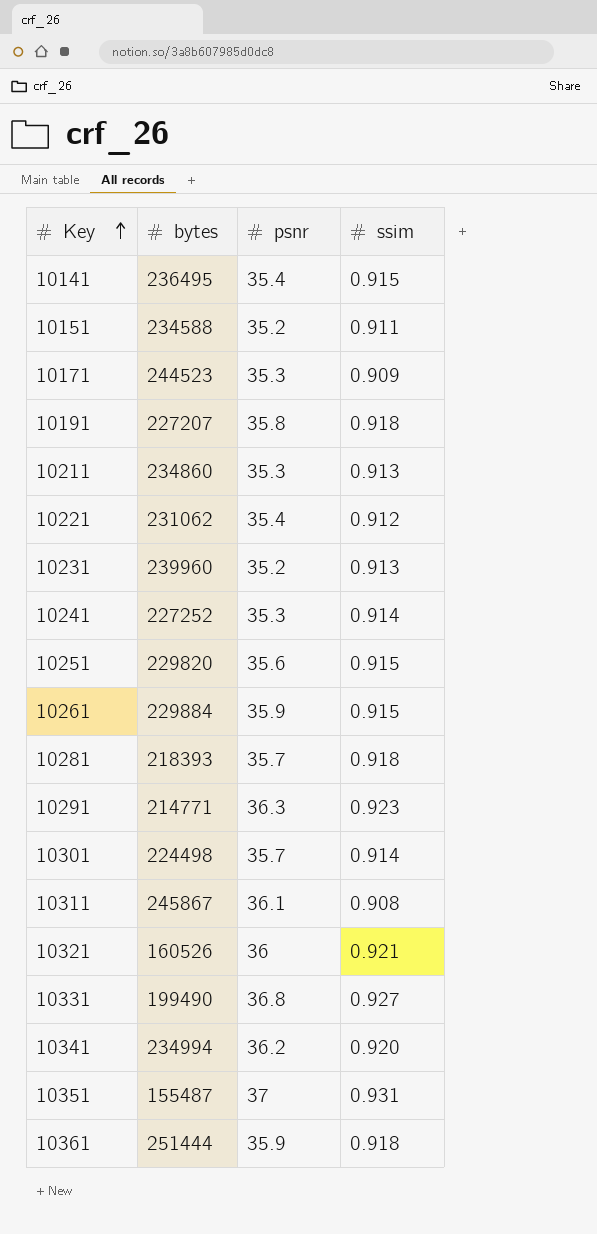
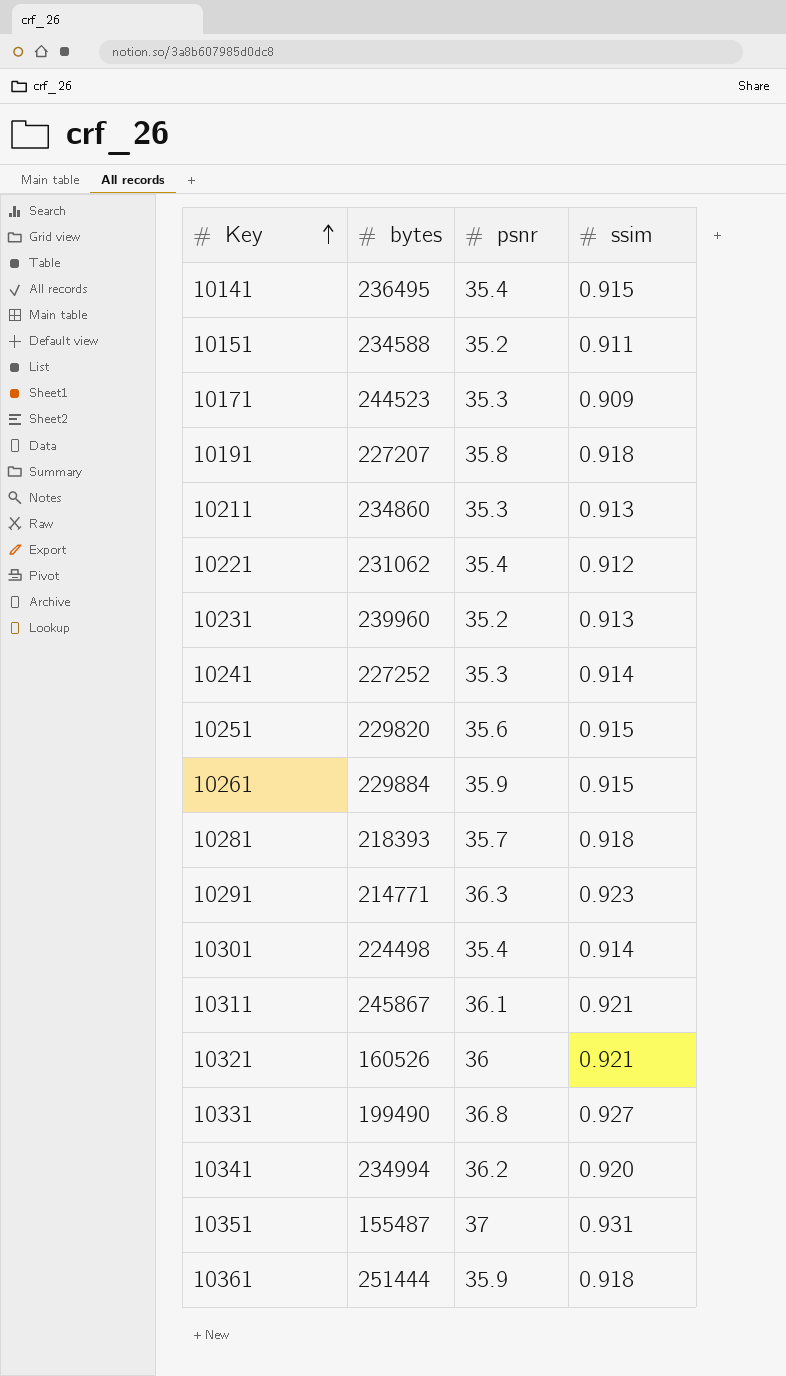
10301 | psnr: 35.7 -> 35.4
10311 | ssim: 0.908 -> 0.921

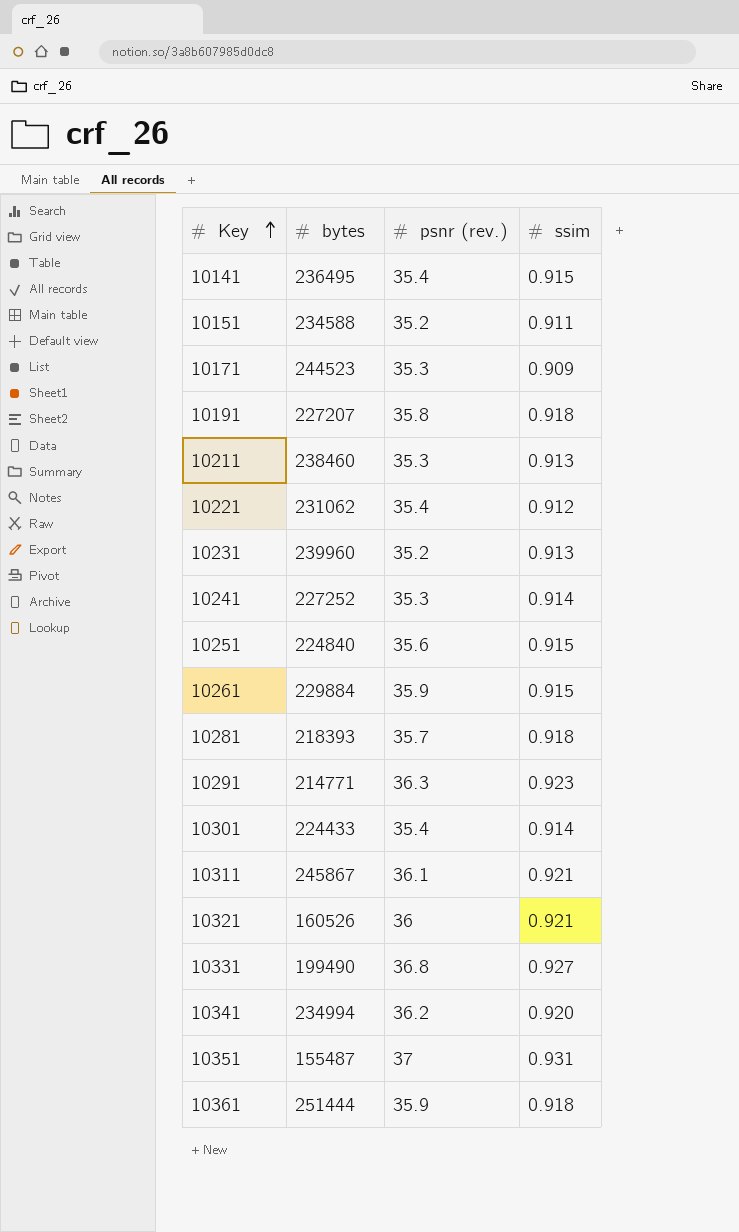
column name: psnr -> psnr (rev.)
10211 | bytes: 234860 -> 238460
10251 | bytes: 229820 -> 224840
10301 | bytes: 224498 -> 224433

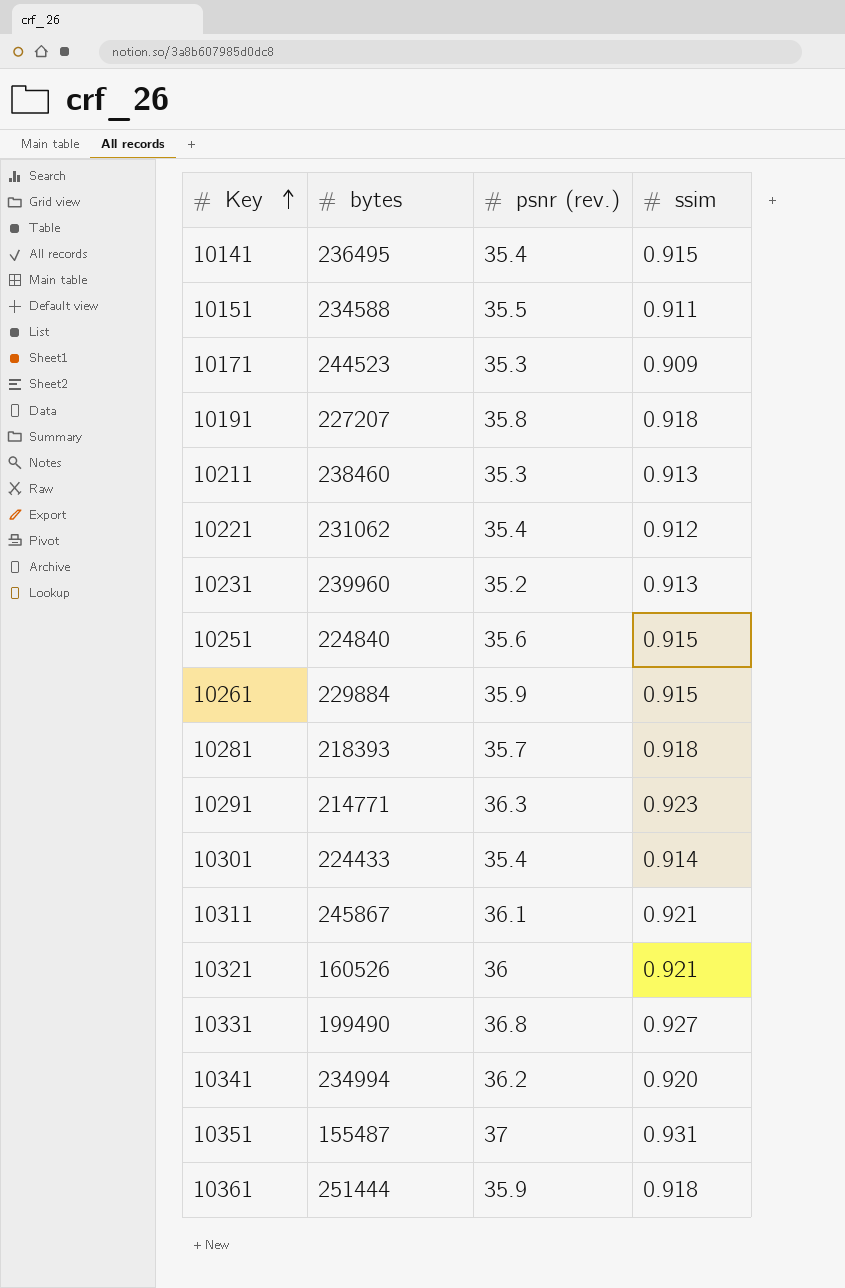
row 10241: 227252 | 35.3 | 0.914 -> none
10151 | psnr (rev.): 35.2 -> 35.5

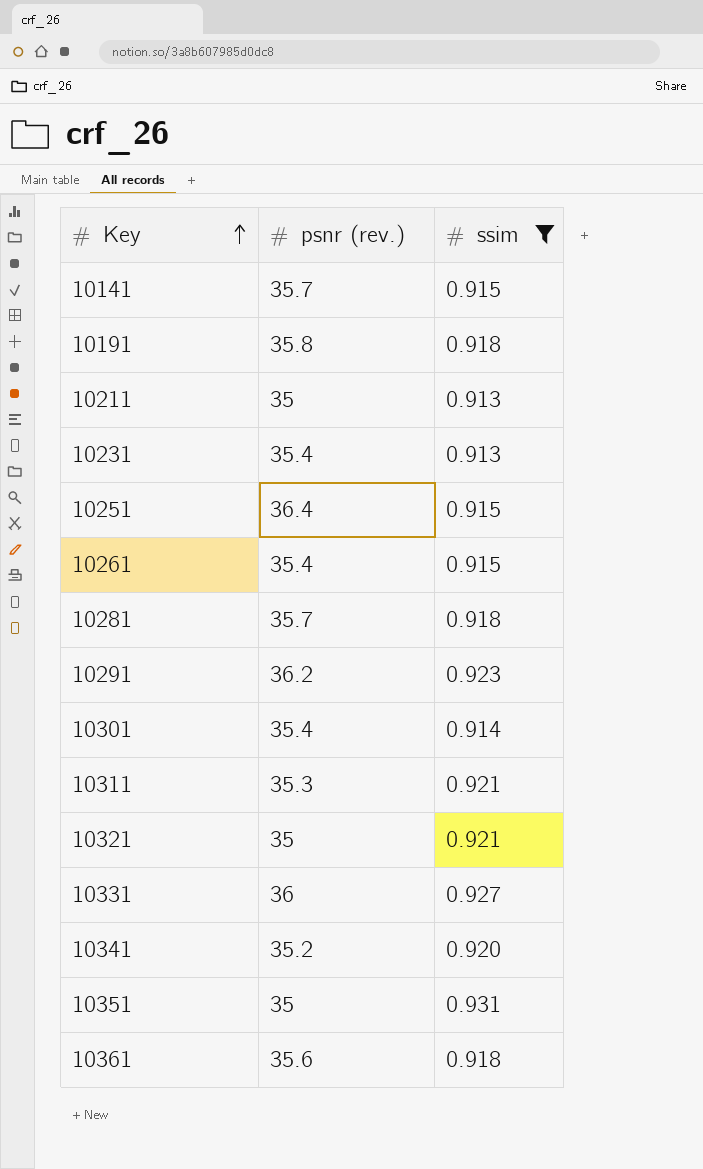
filter: none -> ssim >= 0.913
column bytes | position: 2 -> none
10141 | psnr (rev.): 35.4 -> 35.7
10211 | psnr (rev.): 35.3 -> 35
10231 | psnr (rev.): 35.2 -> 35.4
10251 | psnr (rev.): 35.6 -> 36.4
10261 | psnr (rev.): 35.9 -> 35.4
10291 | psnr (rev.): 36.3 -> 36.2
10311 | psnr (rev.): 36.1 -> 35.3
10321 | psnr (rev.): 36 -> 35
10331 | psnr (rev.): 36.8 -> 36
10341 | psnr (rev.): 36.2 -> 35.2
10351 | psnr (rev.): 37 -> 35
10361 | psnr (rev.): 35.9 -> 35.6

